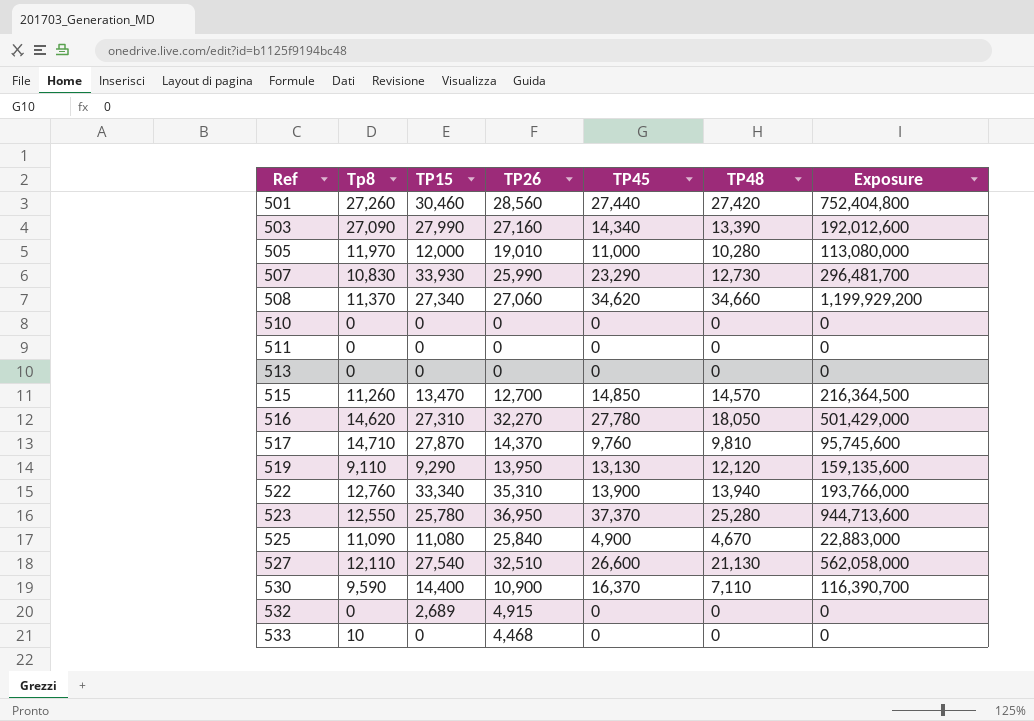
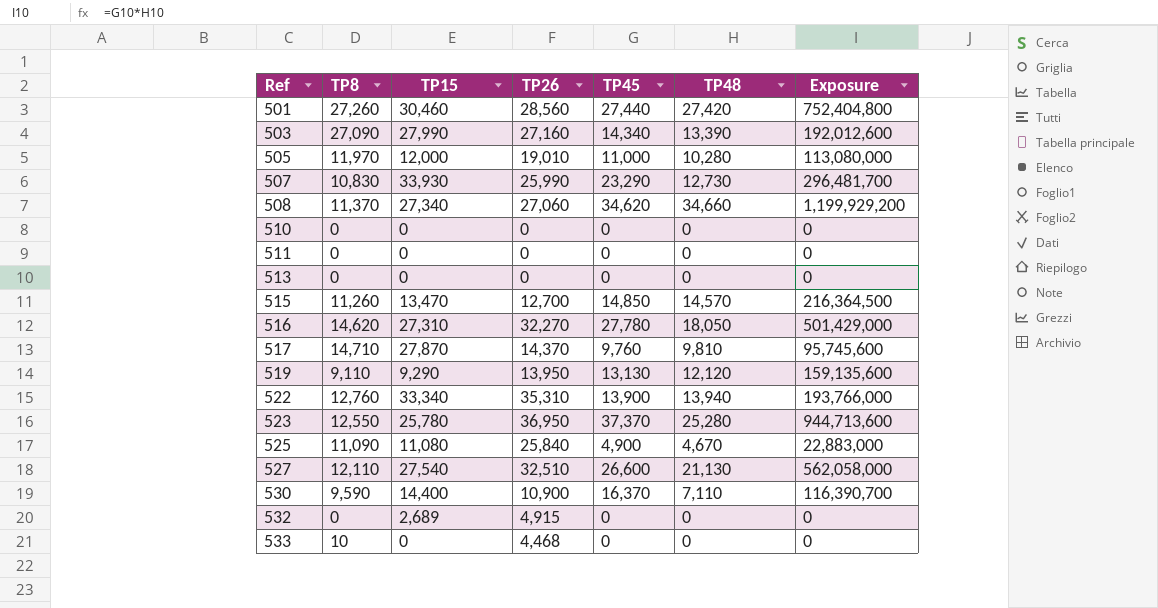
column name: Tp8 -> TP8

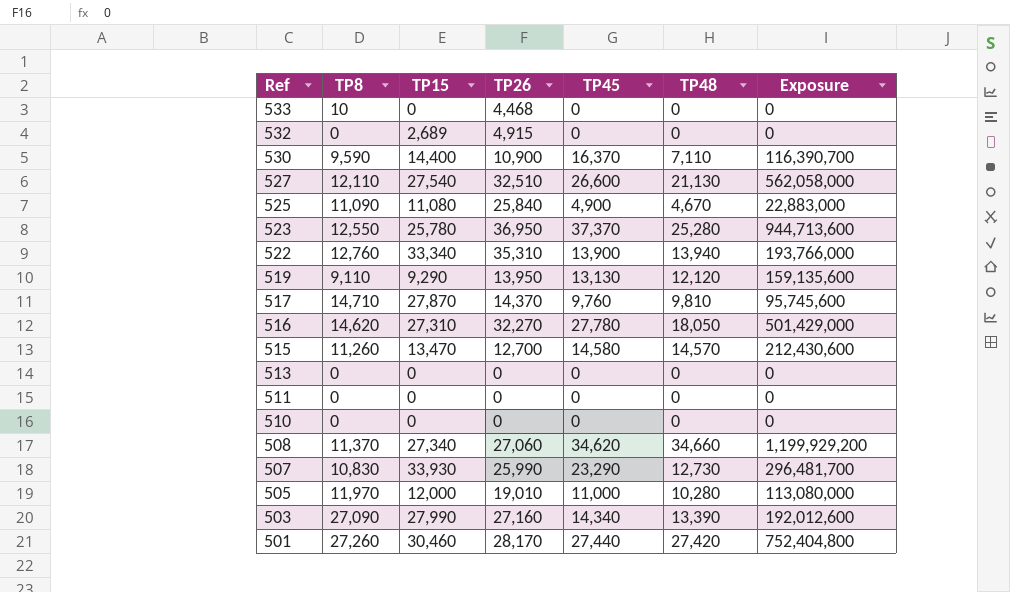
row order: Ref ascending -> Ref descending
515 | TP45: 14,850 -> 14,580
515 | Exposure: 216,364,500 -> 212,430,600
501 | TP26: 28,560 -> 28,170

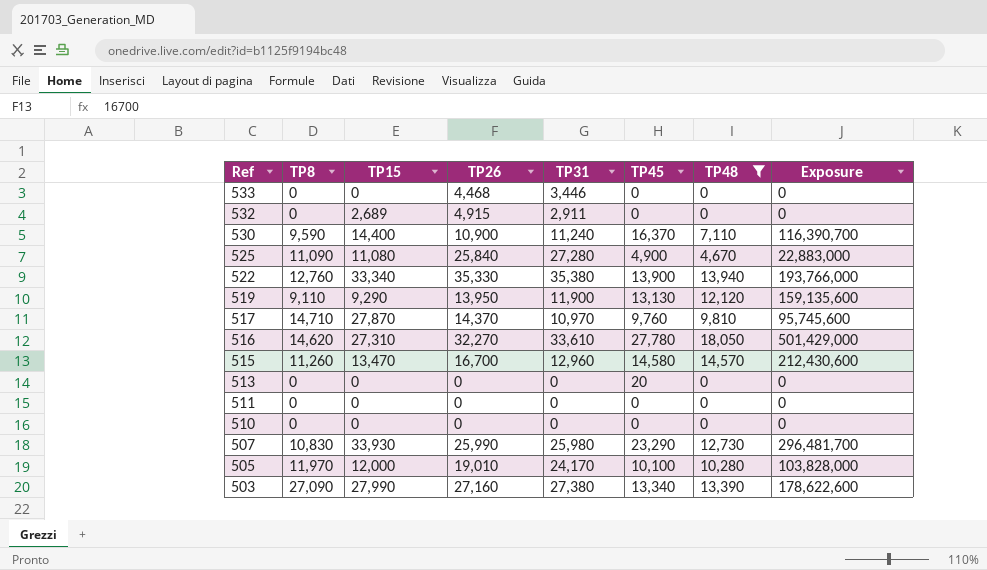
filter: none -> TP48 <= 18,050
column TP31 | position: none -> 5
533 | TP8: 10 -> 0
522 | TP26: 35,310 -> 35,330
515 | TP26: 12,700 -> 16,700
513 | TP45: 0 -> 20
505 | TP45: 11,000 -> 10,100
505 | Exposure: 113,080,000 -> 103,828,000
503 | TP45: 14,340 -> 13,340
503 | Exposure: 192,012,600 -> 178,622,600

